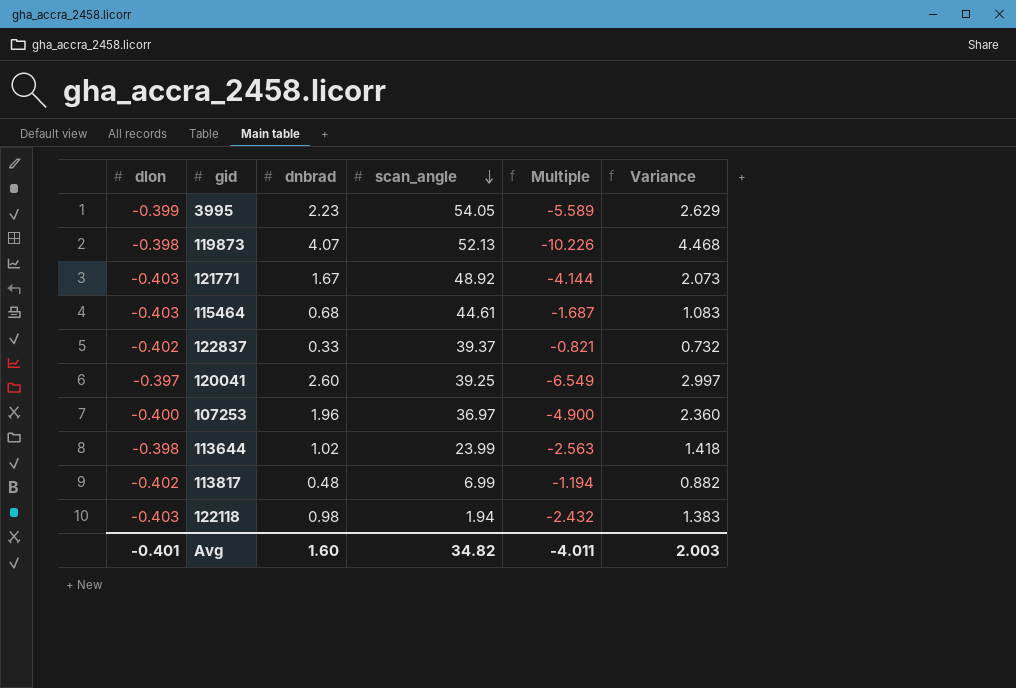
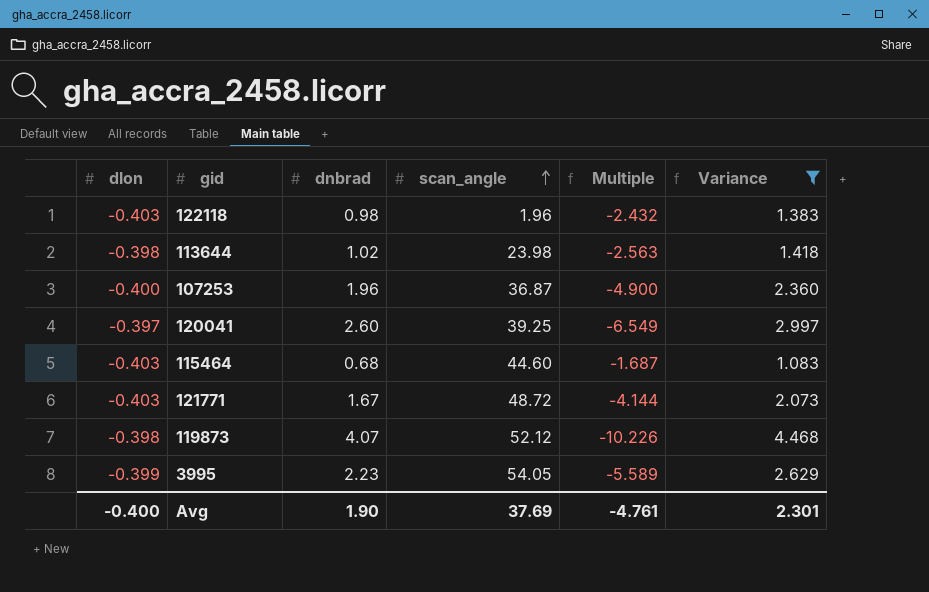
filter: none -> Variance >= 1.083
row order: scan_angle descending -> scan_angle ascending
122118 | scan_angle: 1.94 -> 1.96
113644 | scan_angle: 23.99 -> 23.98
107253 | scan_angle: 36.97 -> 36.87
115464 | scan_angle: 44.61 -> 44.60
121771 | scan_angle: 48.92 -> 48.72
119873 | scan_angle: 52.13 -> 52.12
Avg | dlon: -0.401 -> -0.400
Avg | dnbrad: 1.60 -> 1.90
Avg | scan_angle: 34.82 -> 37.69
Avg | Multiple: -4.011 -> -4.761
Avg | Variance: 2.003 -> 2.301

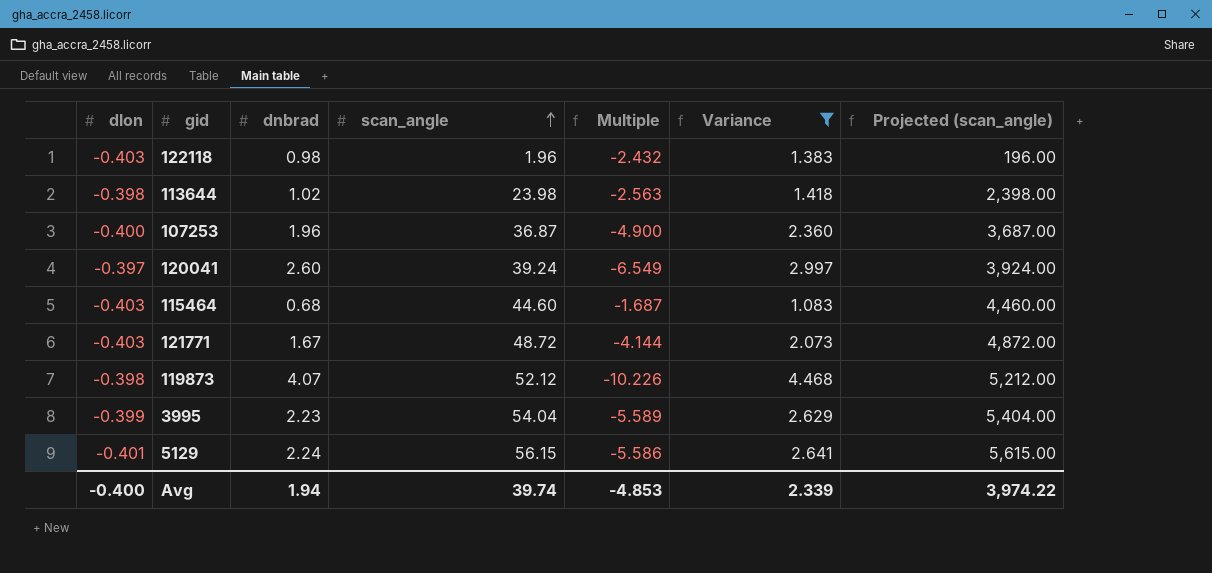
column Projected (scan_angle) | formula: none -> [scan_angle] * 100
120041 | scan_angle: 39.25 -> 39.24
3995 | scan_angle: 54.05 -> 54.04
row 5129: none -> -0.401 | 2.24 | 56.15 | -5.586 | 2.641 | 5,615.00
Avg | dnbrad: 1.90 -> 1.94
Avg | scan_angle: 37.69 -> 39.74
Avg | Multiple: -4.761 -> -4.853
Avg | Variance: 2.301 -> 2.339

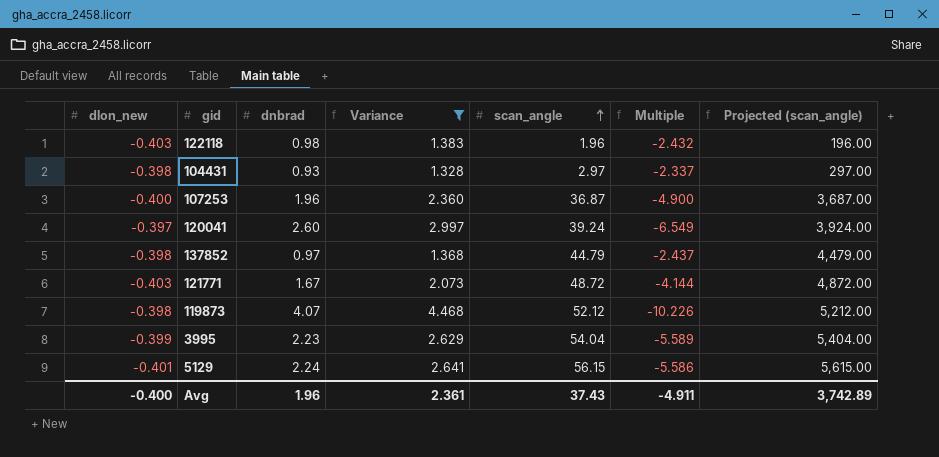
column name: dlon -> dlon_new
column Variance | position: 6 -> 4
row 113644: -0.398 | 1.02 | 23.98 | -2.563 | 1.418 | 2,398.00 -> none
row 115464: -0.403 | 0.68 | 44.60 | -1.687 | 1.083 | 4,460.00 -> none
row 104431: none -> -0.398 | 0.93 | 1.328 | 2.97 | -2.337 | 297.00
row 137852: none -> -0.398 | 0.97 | 1.368 | 44.79 | -2.437 | 4,479.00
Avg | dnbrad: 1.94 -> 1.96
Avg | Variance: 2.339 -> 2.361
Avg | scan_angle: 39.74 -> 37.43
Avg | Multiple: -4.853 -> -4.911
Avg | Projected (scan_angle): 3,974.22 -> 3,742.89

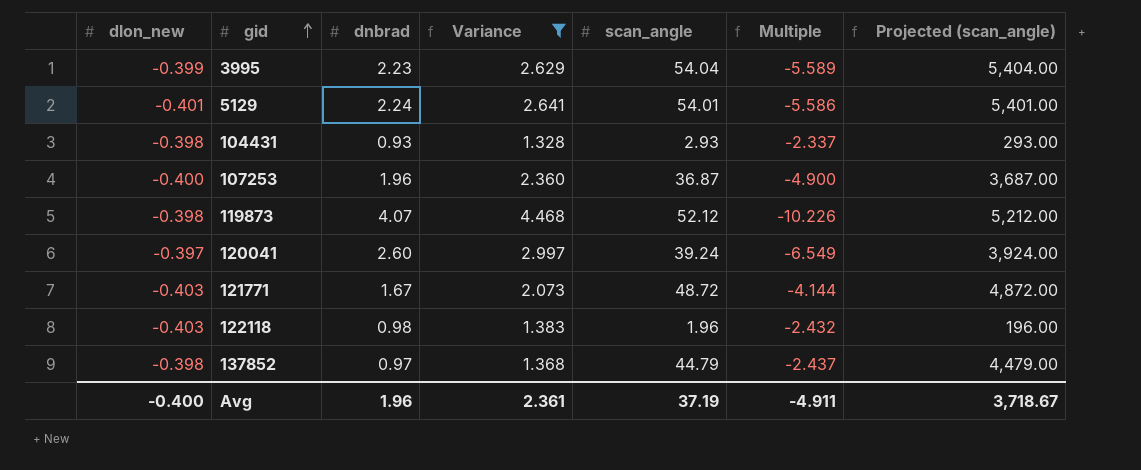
row order: scan_angle ascending -> gid ascending
5129 | scan_angle: 56.15 -> 54.01
5129 | Projected (scan_angle): 5,615.00 -> 5,401.00
104431 | scan_angle: 2.97 -> 2.93
104431 | Projected (scan_angle): 297.00 -> 293.00
Avg | scan_angle: 37.43 -> 37.19
Avg | Projected (scan_angle): 3,742.89 -> 3,718.67

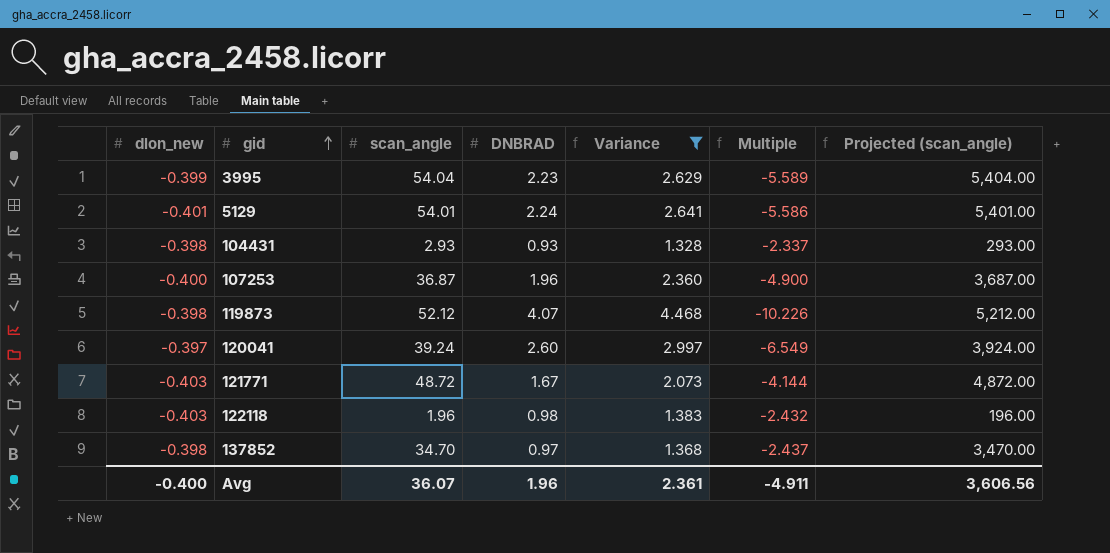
column scan_angle | position: 5 -> 3
column name: dnbrad -> DNBRAD
137852 | scan_angle: 44.79 -> 34.70
137852 | Projected (scan_angle): 4,479.00 -> 3,470.00
Avg | scan_angle: 37.19 -> 36.07
Avg | Projected (scan_angle): 3,718.67 -> 3,606.56

